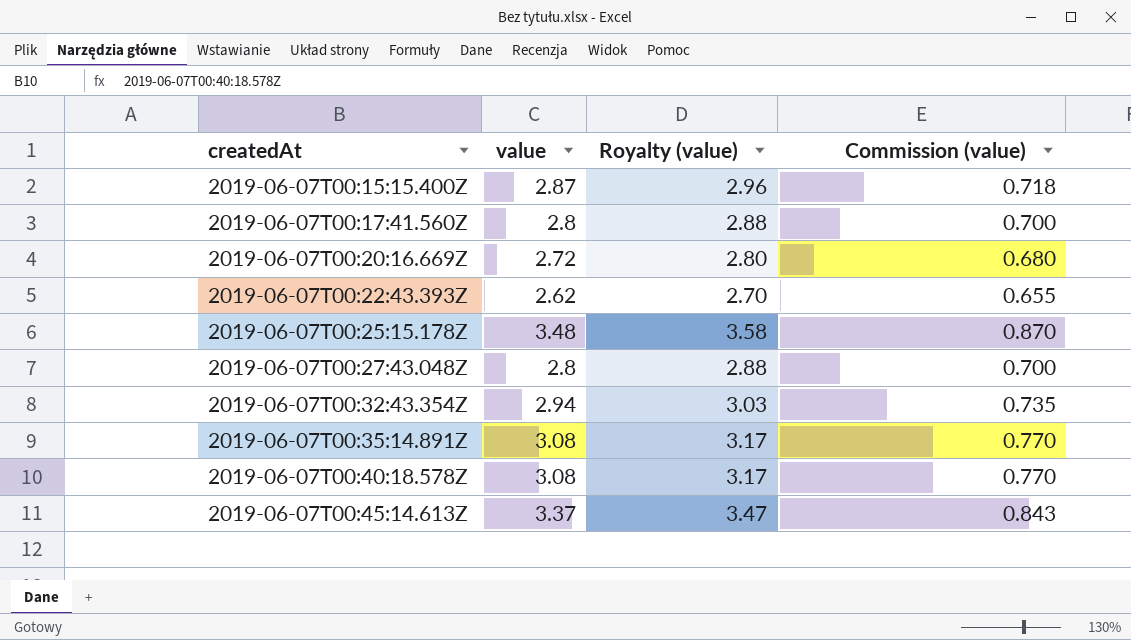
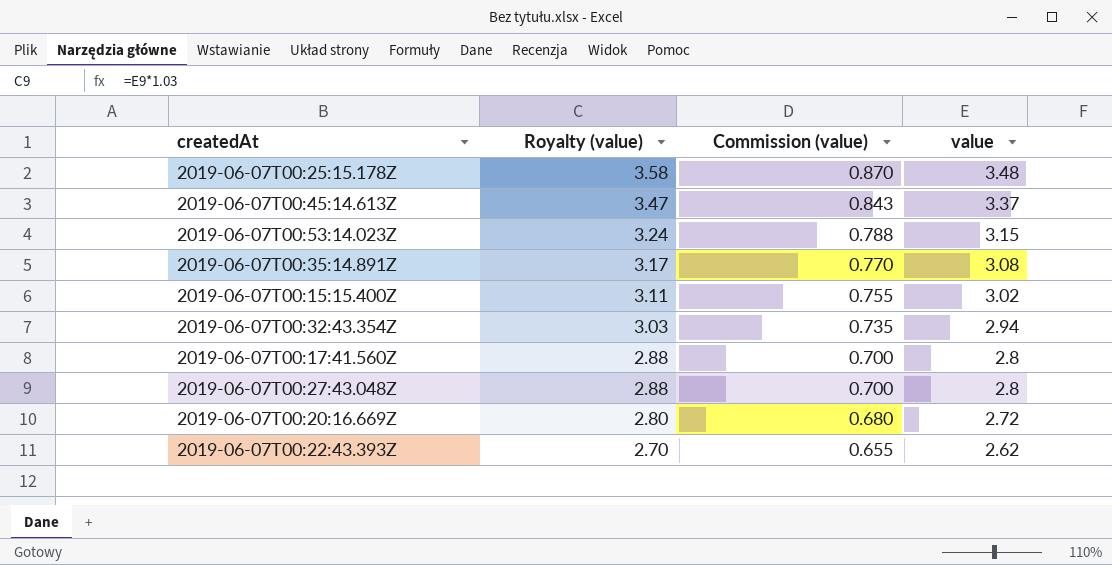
row order: createdAt ascending -> Royalty (value) descending
column value | position: 2 -> 4
row 2019-06-07T00:40:18.578Z: 3.08 | 3.17 | 0.770 -> none
row 2019-06-07T00:53:14.023Z: none -> 3.24 | 0.788 | 3.15
2019-06-07T00:15:15.400Z | Royalty (value): 2.96 -> 3.11
2019-06-07T00:15:15.400Z | Commission (value): 0.718 -> 0.755
2019-06-07T00:15:15.400Z | value: 2.87 -> 3.02

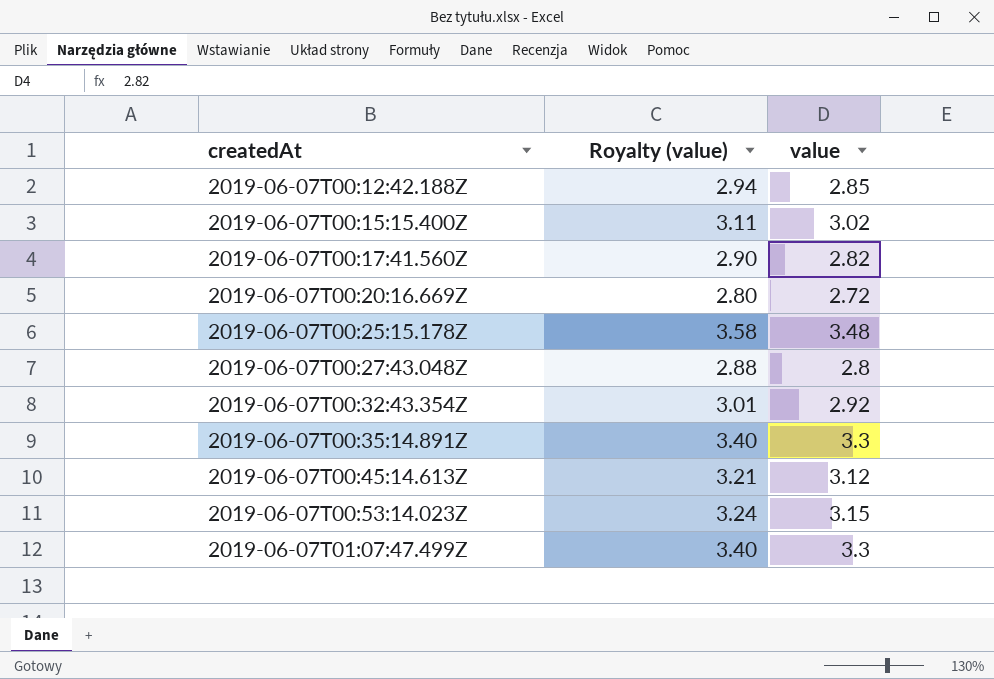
row order: Royalty (value) descending -> createdAt ascending
column Commission (value) | formula: [value] * 0.25 -> none
row 2019-06-07T00:22:43.393Z: 2.70 | 0.655 | 2.62 -> none
row 2019-06-07T00:12:42.188Z: none -> 2.94 | 2.85
2019-06-07T00:17:41.560Z | Royalty (value): 2.88 -> 2.90
2019-06-07T00:17:41.560Z | value: 2.8 -> 2.82
2019-06-07T00:32:43.354Z | Royalty (value): 3.03 -> 3.01
2019-06-07T00:32:43.354Z | value: 2.94 -> 2.92
2019-06-07T00:35:14.891Z | Royalty (value): 3.17 -> 3.40
2019-06-07T00:35:14.891Z | value: 3.08 -> 3.3
2019-06-07T00:45:14.613Z | Royalty (value): 3.47 -> 3.21
2019-06-07T00:45:14.613Z | value: 3.37 -> 3.12
row 2019-06-07T01:07:47.499Z: none -> 3.40 | 3.3

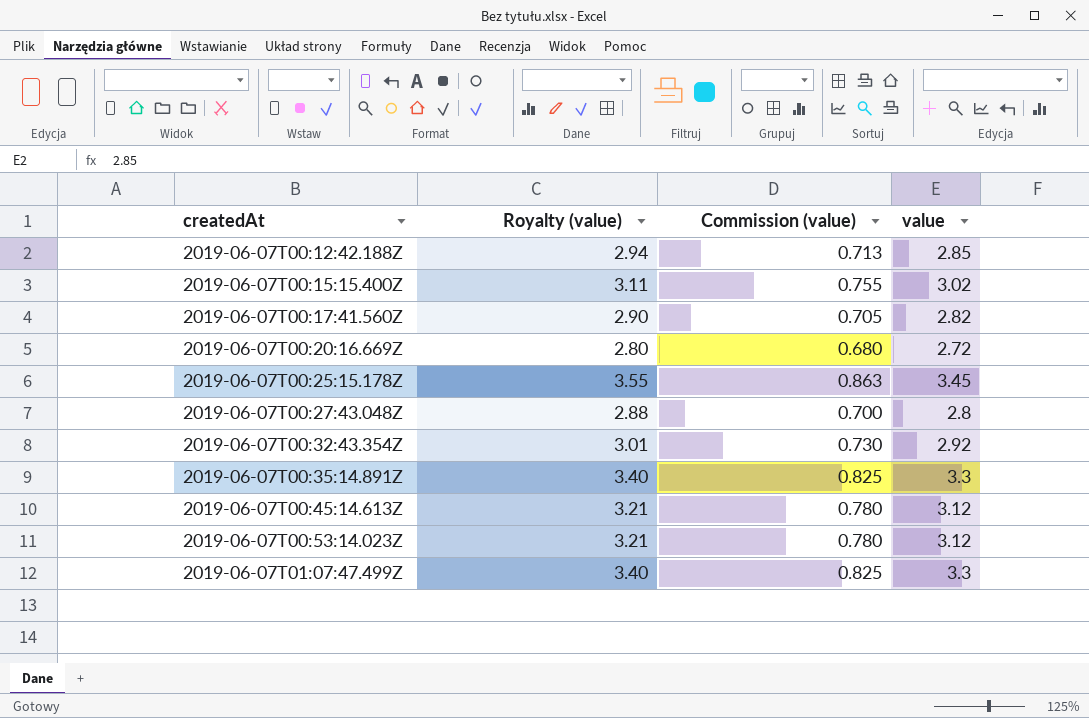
column Commission (value) | formula: none -> [value] * 0.25
2019-06-07T00:25:15.178Z | Royalty (value): 3.58 -> 3.55
2019-06-07T00:25:15.178Z | value: 3.48 -> 3.45
2019-06-07T00:53:14.023Z | Royalty (value): 3.24 -> 3.21
2019-06-07T00:53:14.023Z | value: 3.15 -> 3.12

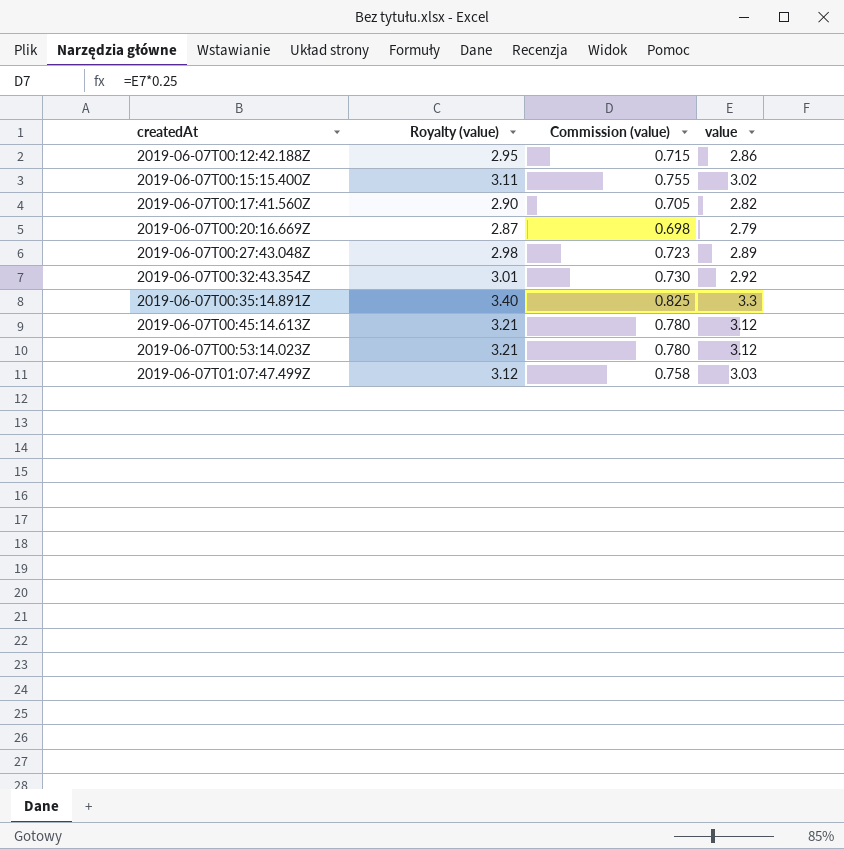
row 2019-06-07T00:25:15.178Z: 3.55 | 0.863 | 3.45 -> none
2019-06-07T00:12:42.188Z | Royalty (value): 2.94 -> 2.95
2019-06-07T00:12:42.188Z | Commission (value): 0.713 -> 0.715
2019-06-07T00:12:42.188Z | value: 2.85 -> 2.86
2019-06-07T00:20:16.669Z | Royalty (value): 2.80 -> 2.87
2019-06-07T00:20:16.669Z | Commission (value): 0.680 -> 0.698
2019-06-07T00:20:16.669Z | value: 2.72 -> 2.79
2019-06-07T00:27:43.048Z | Royalty (value): 2.88 -> 2.98
2019-06-07T00:27:43.048Z | Commission (value): 0.700 -> 0.723
2019-06-07T00:27:43.048Z | value: 2.8 -> 2.89
2019-06-07T01:07:47.499Z | Royalty (value): 3.40 -> 3.12
2019-06-07T01:07:47.499Z | Commission (value): 0.825 -> 0.758
2019-06-07T01:07:47.499Z | value: 3.3 -> 3.03

